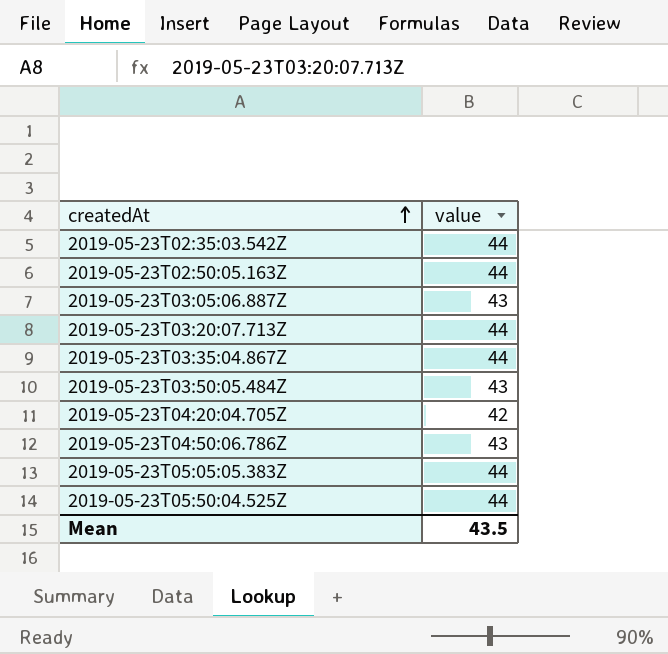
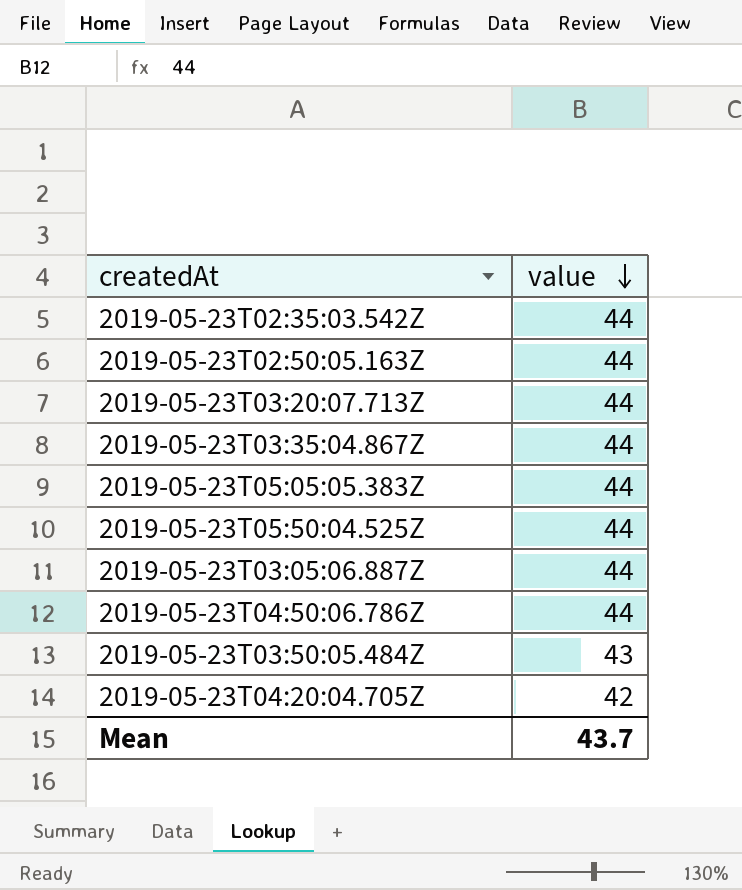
row order: createdAt ascending -> value descending
2019-05-23T03:05:06.887Z | value: 43 -> 44
2019-05-23T04:50:06.786Z | value: 43 -> 44
Mean | value: 43.5 -> 43.7

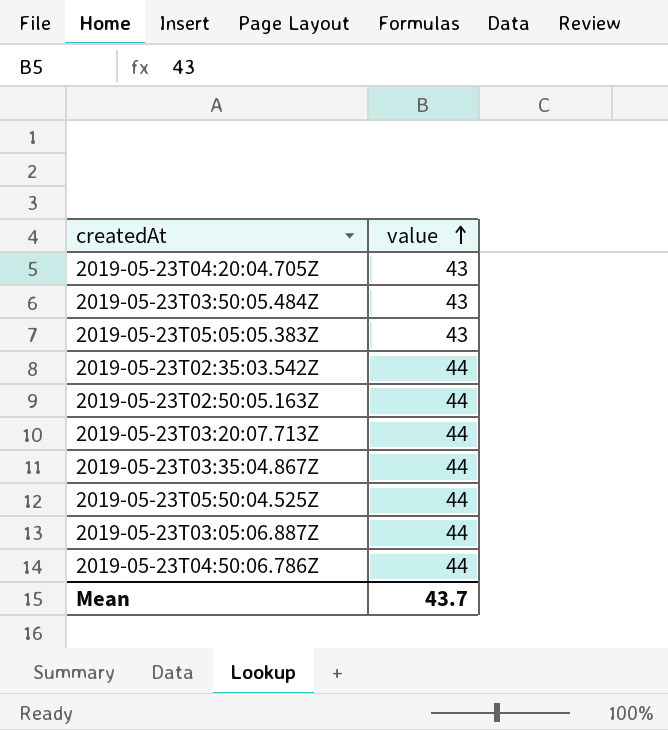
row order: value descending -> value ascending
2019-05-23T04:20:04.705Z | value: 42 -> 43
2019-05-23T05:05:05.383Z | value: 44 -> 43

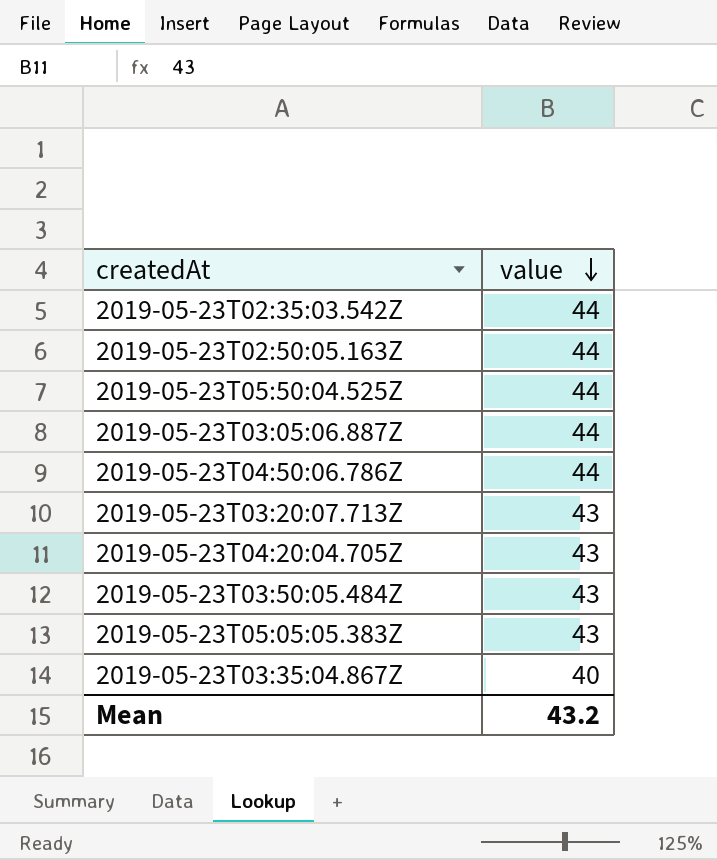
row order: value ascending -> value descending
2019-05-23T03:20:07.713Z | value: 44 -> 43
2019-05-23T03:35:04.867Z | value: 44 -> 40
Mean | value: 43.7 -> 43.2

